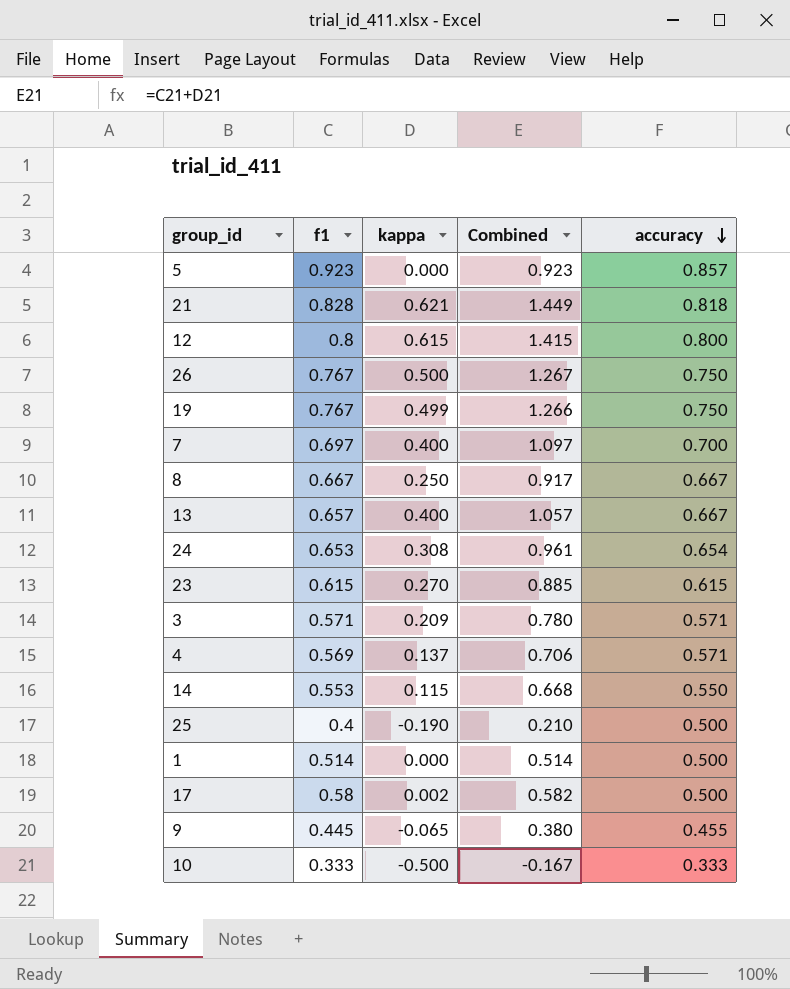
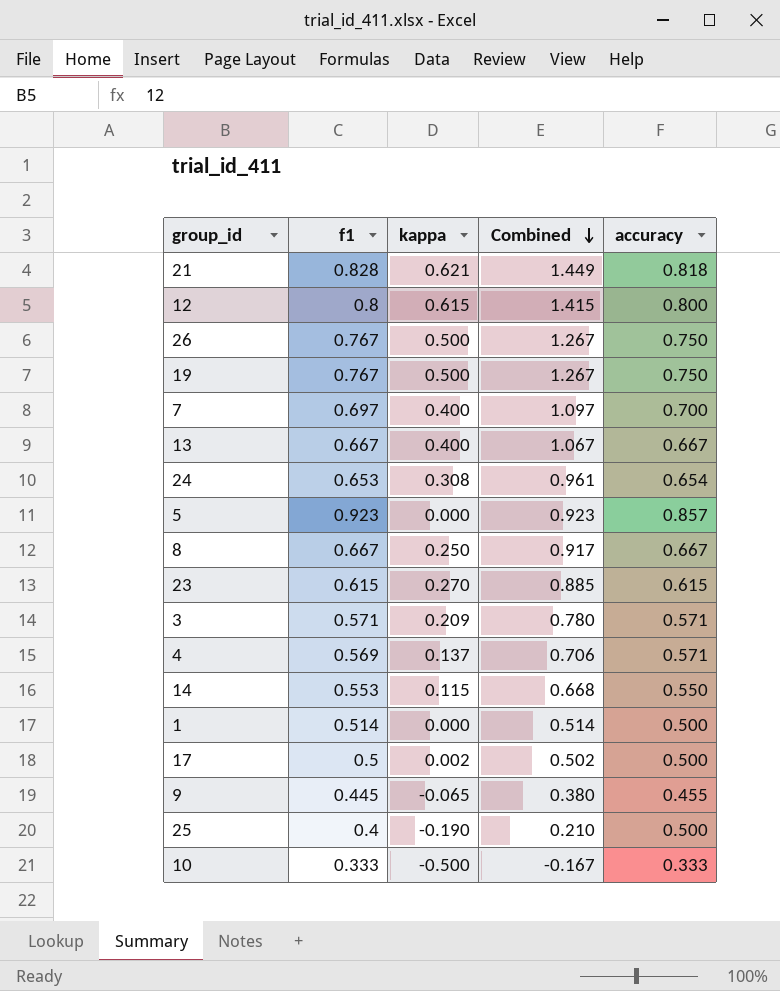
row order: accuracy descending -> Combined descending
19 | kappa: 0.499 -> 0.500
19 | Combined: 1.266 -> 1.267
13 | f1: 0.657 -> 0.667
13 | Combined: 1.057 -> 1.067
17 | f1: 0.58 -> 0.5
17 | Combined: 0.582 -> 0.502

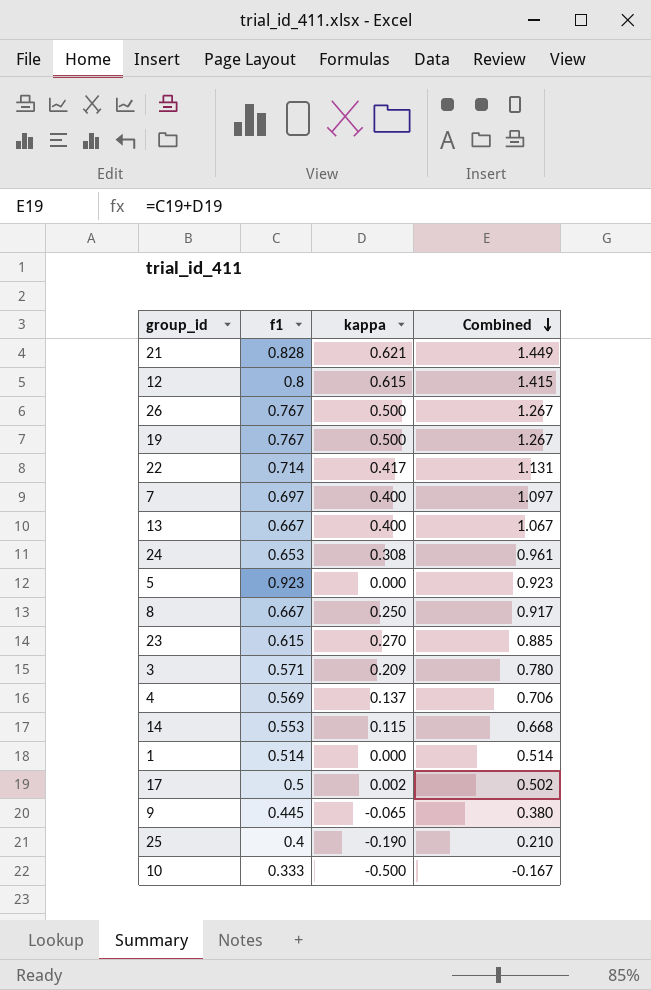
column accuracy | position: 5 -> none
row 22: none -> 0.714 | 0.417 | 1.131

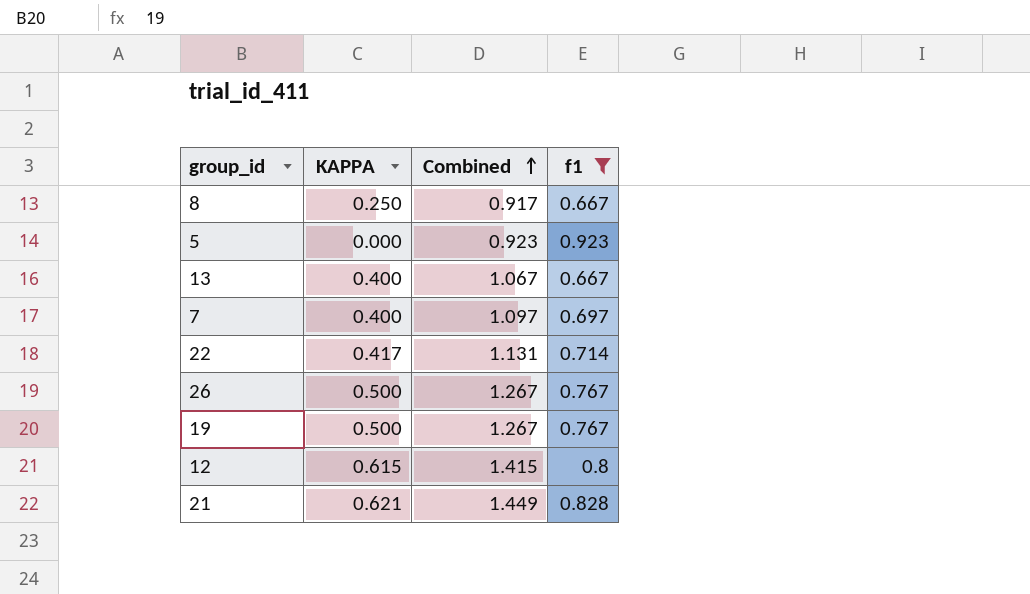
filter: none -> f1 >= 0.667
row order: Combined descending -> Combined ascending
column name: kappa -> KAPPA
column f1 | position: 2 -> 4

